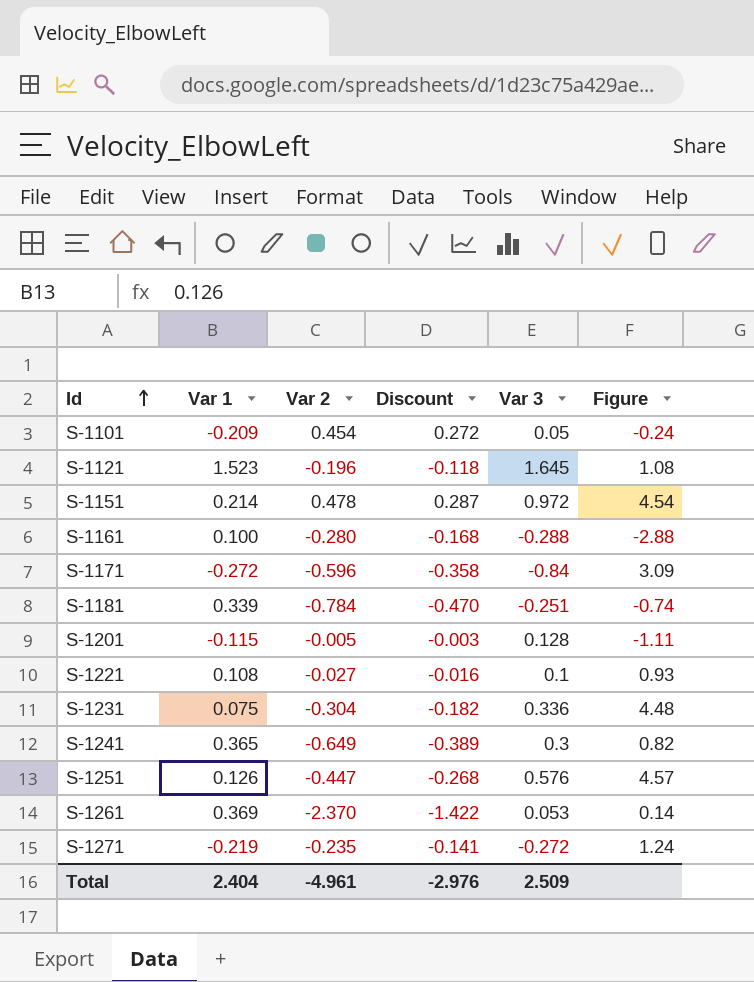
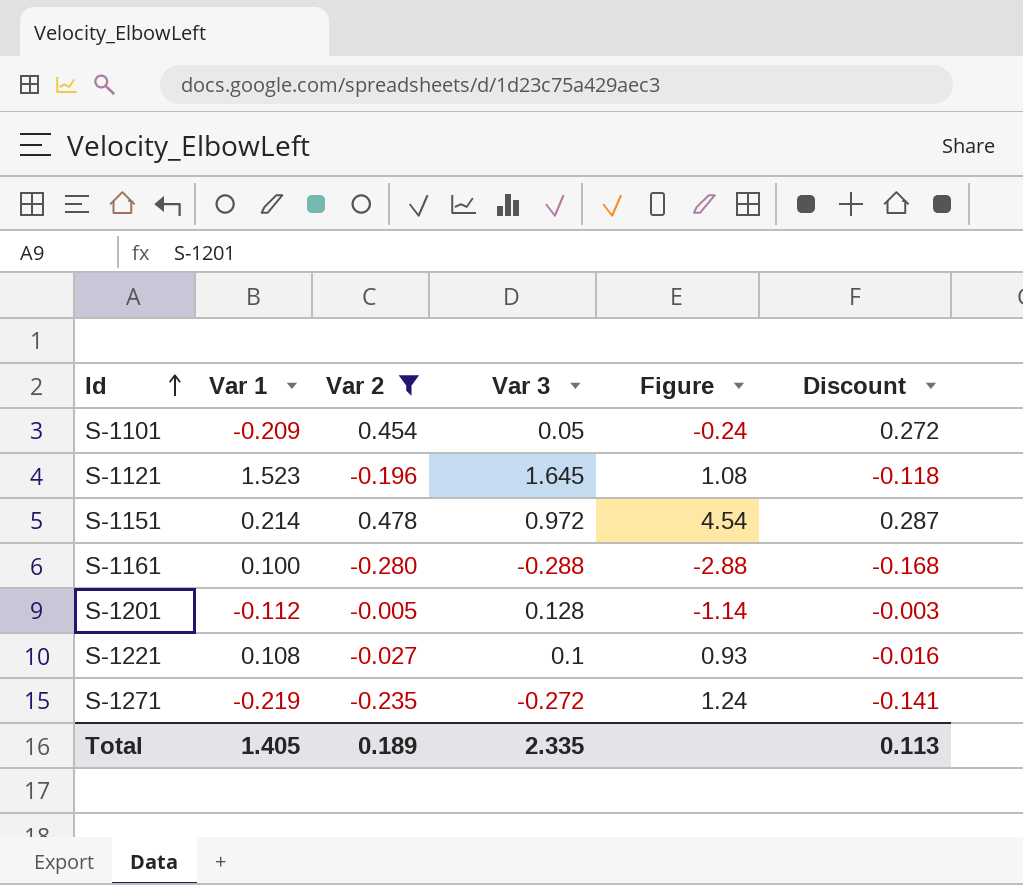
filter: none -> Var 2 >= -0.280
column Discount | position: 4 -> 6
S-1201 | Var 1: -0.115 -> -0.112
S-1201 | Figure: -1.11 -> -1.14
Total | Var 1: 2.404 -> 1.405
Total | Var 2: -4.961 -> 0.189
Total | Var 3: 2.509 -> 2.335
Total | Discount: -2.976 -> 0.113

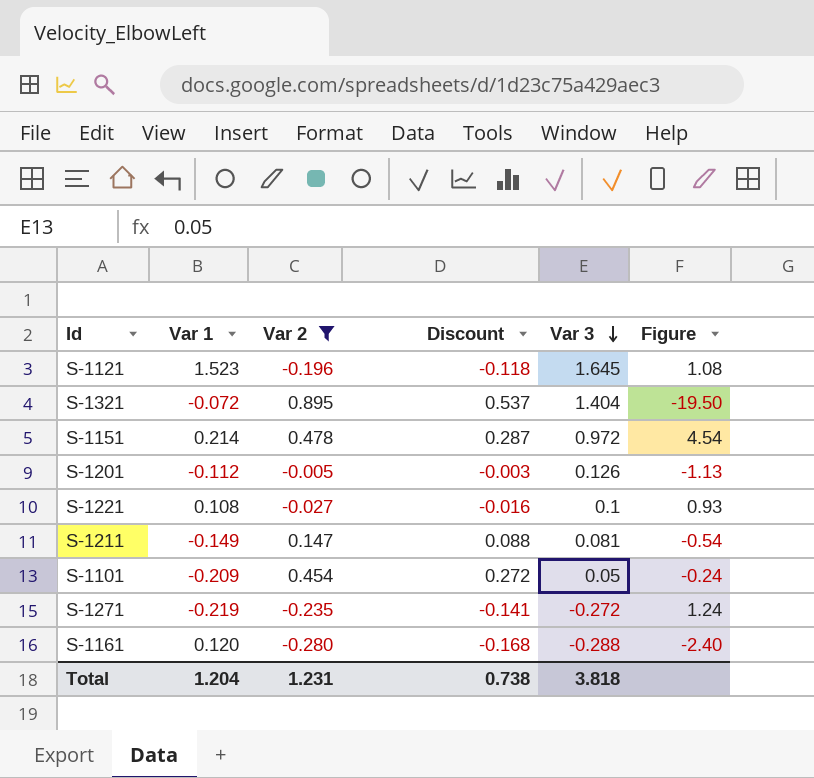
row order: Id ascending -> Var 3 descending
column Discount | position: 6 -> 4
row S-1321: none -> -0.072 | 0.895 | 0.537 | 1.404 | -19.50
S-1201 | Var 3: 0.128 -> 0.126
S-1201 | Figure: -1.14 -> -1.13
row S-1211: none -> -0.149 | 0.147 | 0.088 | 0.081 | -0.54
S-1161 | Var 1: 0.100 -> 0.120
S-1161 | Figure: -2.88 -> -2.40
Total | Var 1: 1.405 -> 1.204
Total | Var 2: 0.189 -> 1.231
Total | Discount: 0.113 -> 0.738
Total | Var 3: 2.335 -> 3.818

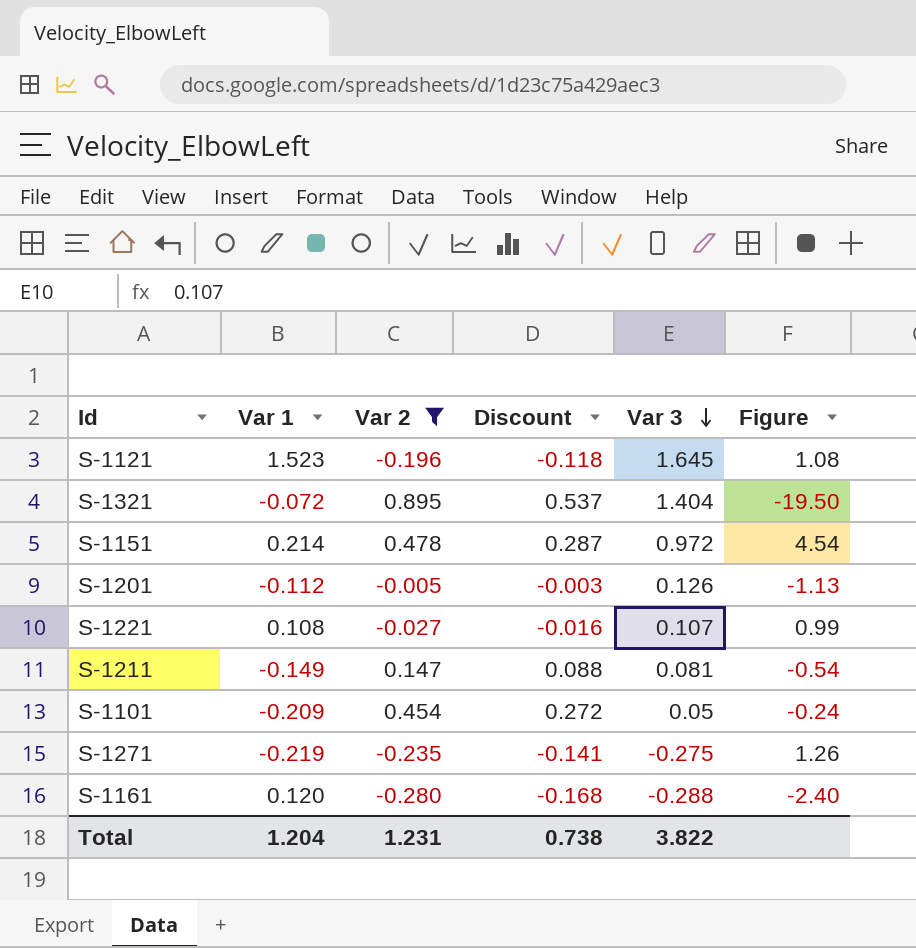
S-1221 | Var 3: 0.1 -> 0.107
S-1221 | Figure: 0.93 -> 0.99
S-1271 | Var 3: -0.272 -> -0.275
S-1271 | Figure: 1.24 -> 1.26
Total | Var 3: 3.818 -> 3.822

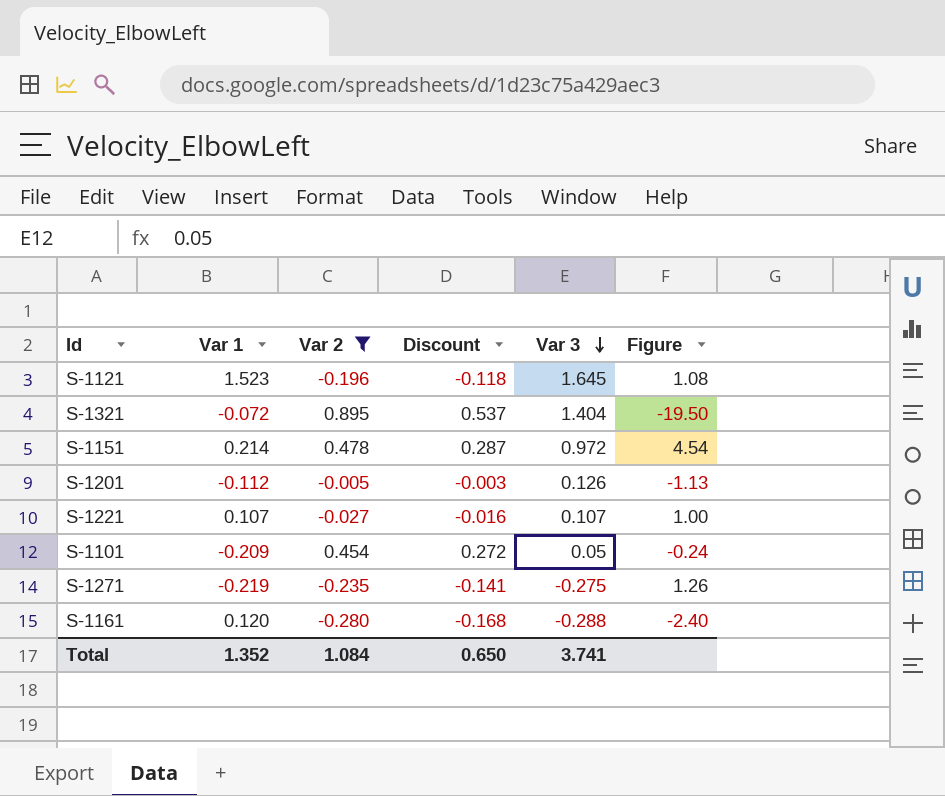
row S-1211: -0.149 | 0.147 | 0.088 | 0.081 | -0.54 -> none
S-1221 | Var 1: 0.108 -> 0.107
S-1221 | Figure: 0.99 -> 1.00
Total | Var 1: 1.204 -> 1.352
Total | Var 2: 1.231 -> 1.084
Total | Discount: 0.738 -> 0.650
Total | Var 3: 3.822 -> 3.741

